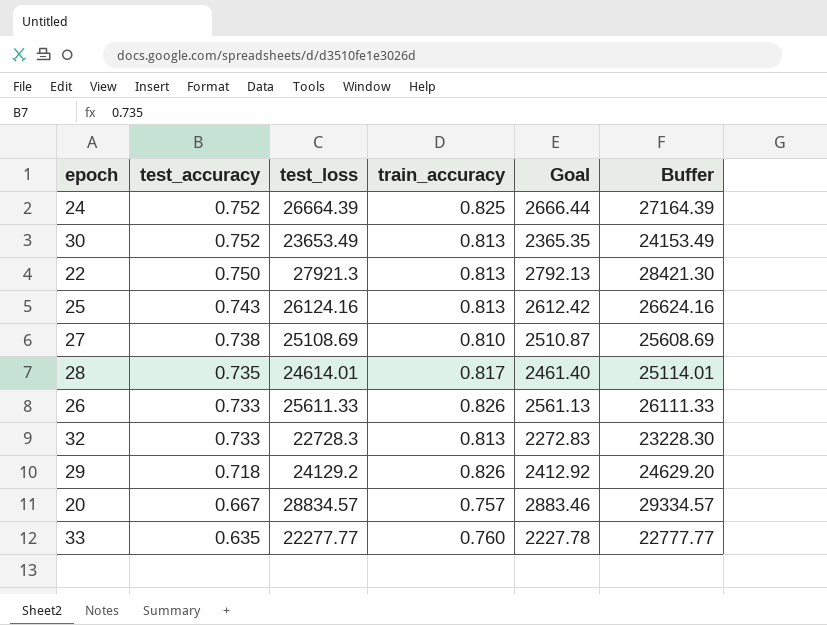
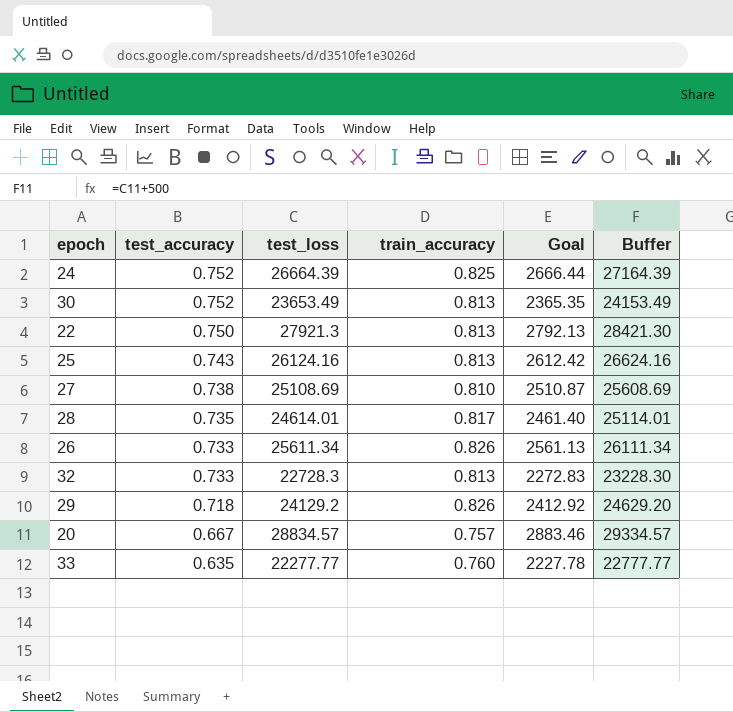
26 | test_loss: 25611.33 -> 25611.34
26 | Buffer: 26111.33 -> 26111.34

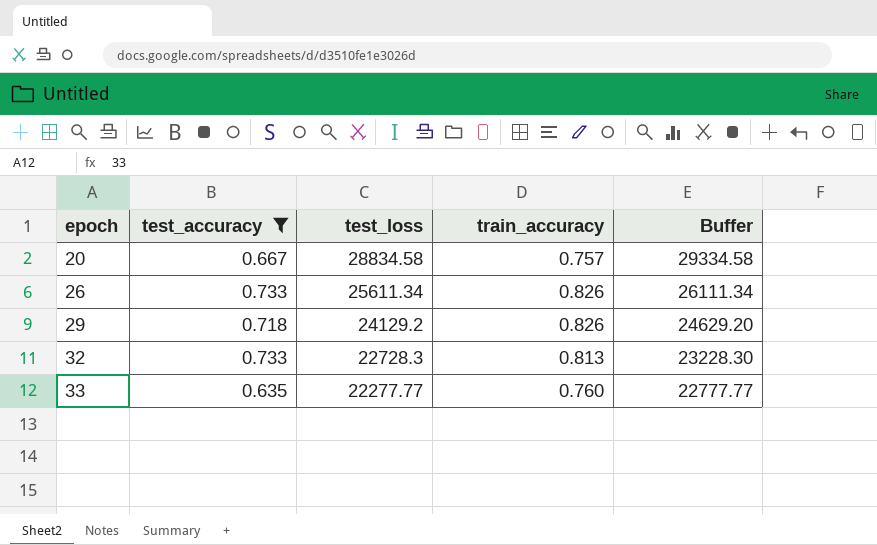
filter: none -> test_accuracy <= 0.733
row order: test_accuracy descending -> epoch ascending
column Goal | formula: [test_loss] * 0.1 -> none
20 | test_loss: 28834.57 -> 28834.58
20 | Buffer: 29334.57 -> 29334.58

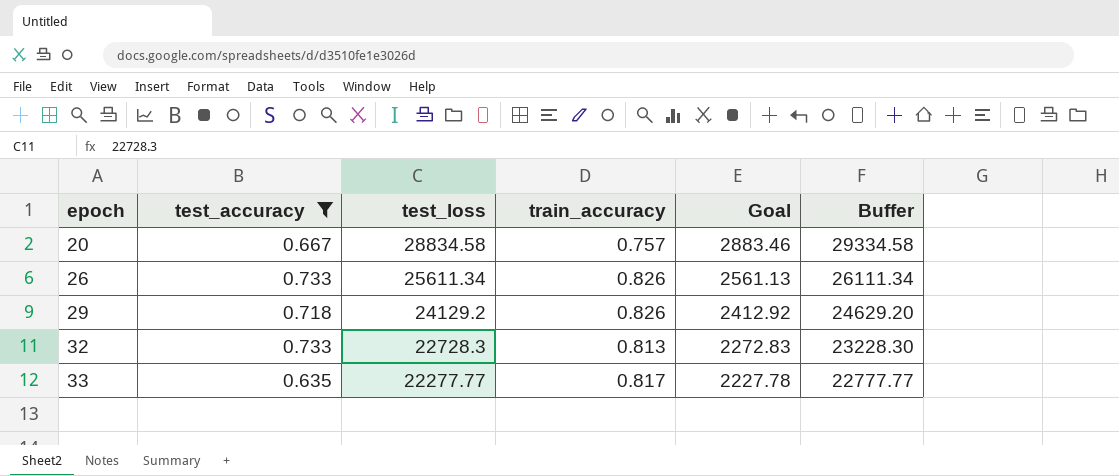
column Goal | formula: none -> [test_loss] * 0.1
33 | train_accuracy: 0.760 -> 0.817

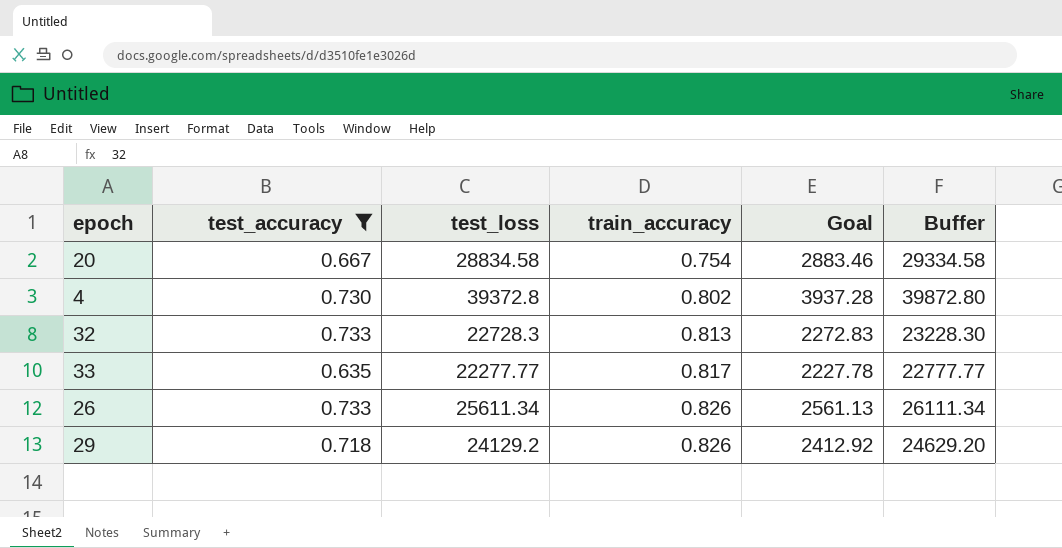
row order: epoch ascending -> train_accuracy ascending
20 | train_accuracy: 0.757 -> 0.754
row 4: none -> 0.730 | 39372.8 | 0.802 | 3937.28 | 39872.80

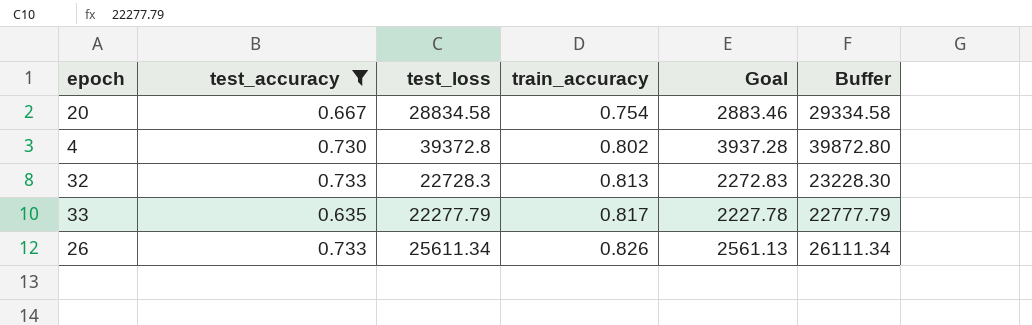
row 29: 0.718 | 24129.2 | 0.826 | 2412.92 | 24629.20 -> none
33 | test_loss: 22277.77 -> 22277.79
33 | Buffer: 22777.77 -> 22777.79

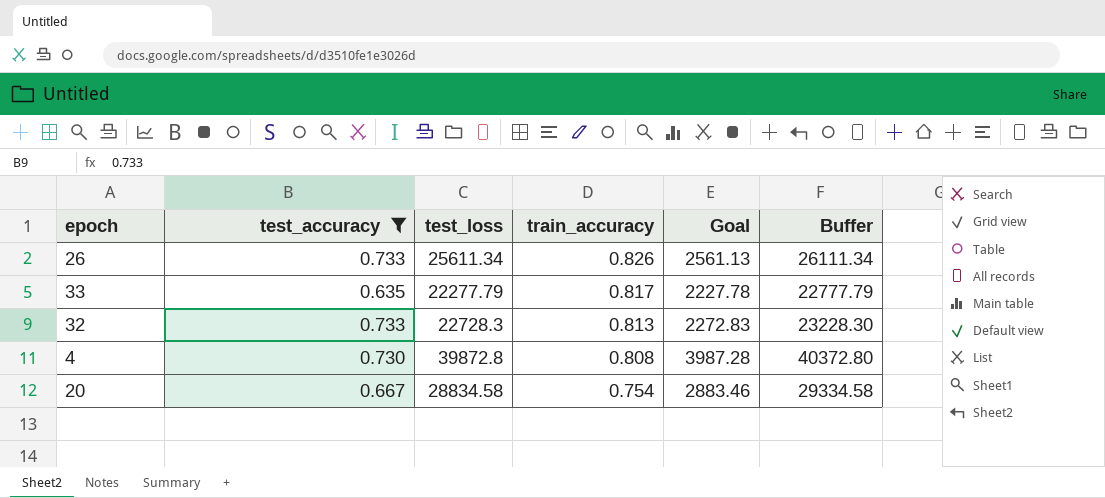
row order: train_accuracy ascending -> train_accuracy descending
4 | test_loss: 39372.8 -> 39872.8
4 | train_accuracy: 0.802 -> 0.808
4 | Goal: 3937.28 -> 3987.28
4 | Buffer: 39872.80 -> 40372.80

